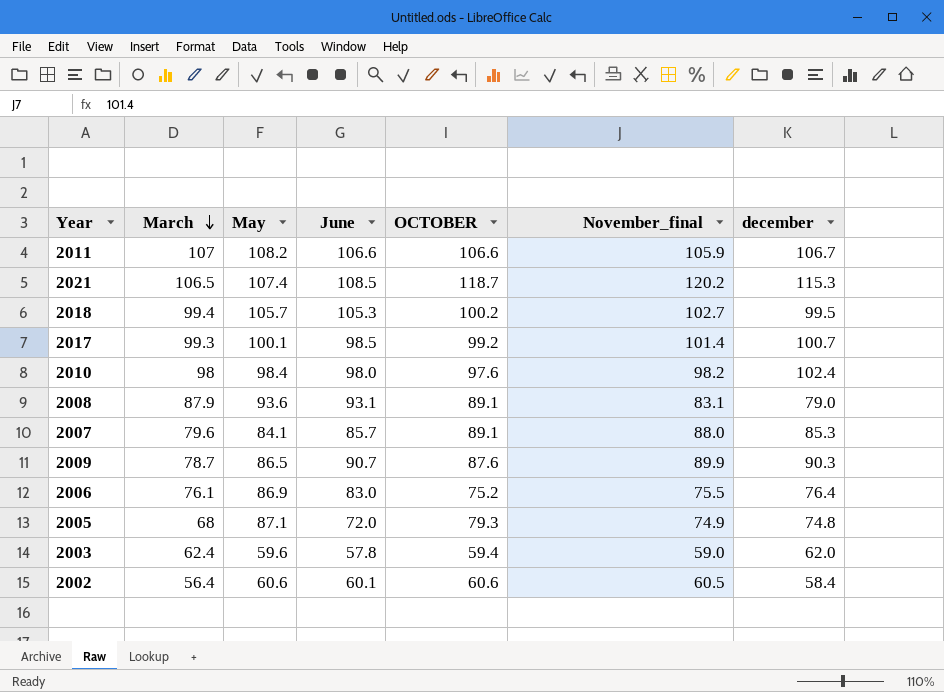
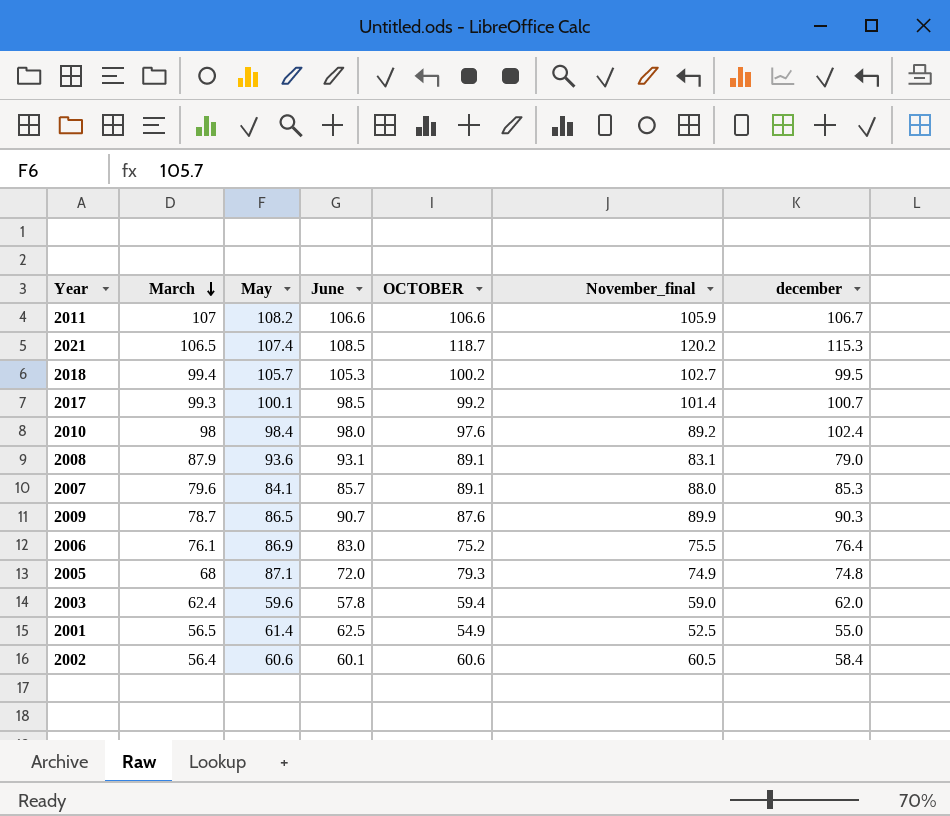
2010 | November_final: 98.2 -> 89.2
row 2001: none -> 56.5 | 61.4 | 62.5 | 54.9 | 52.5 | 55.0

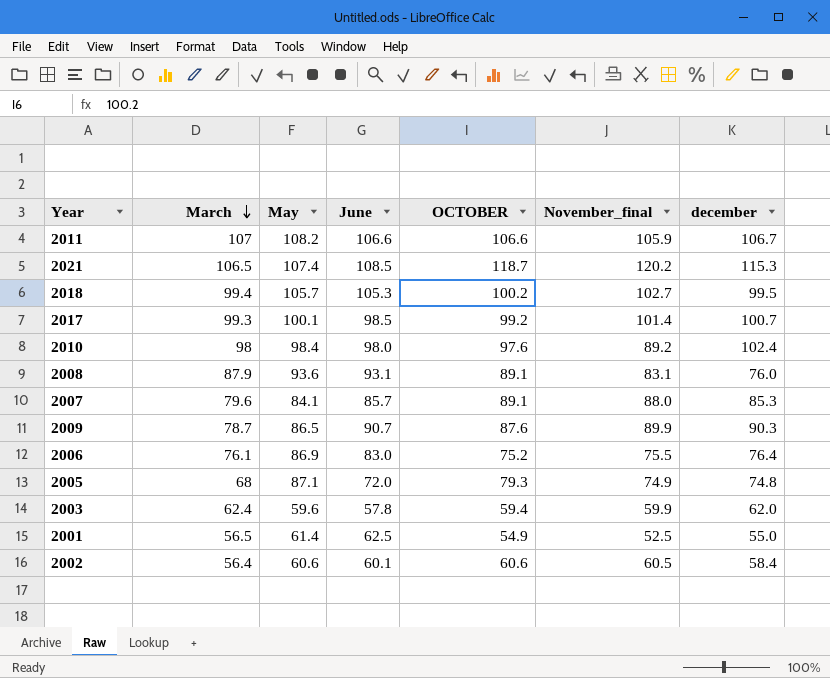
2008 | december: 79.0 -> 76.0
2003 | November_final: 59.0 -> 59.9

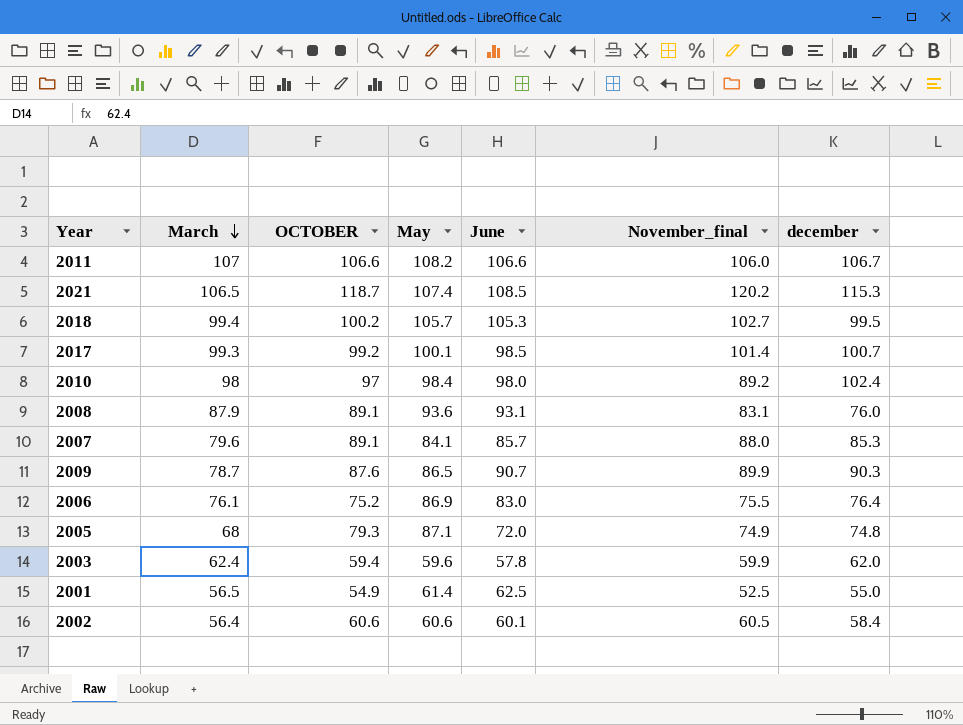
column OCTOBER | position: 5 -> 3
2011 | November_final: 105.9 -> 106.0
2010 | OCTOBER: 97.6 -> 97

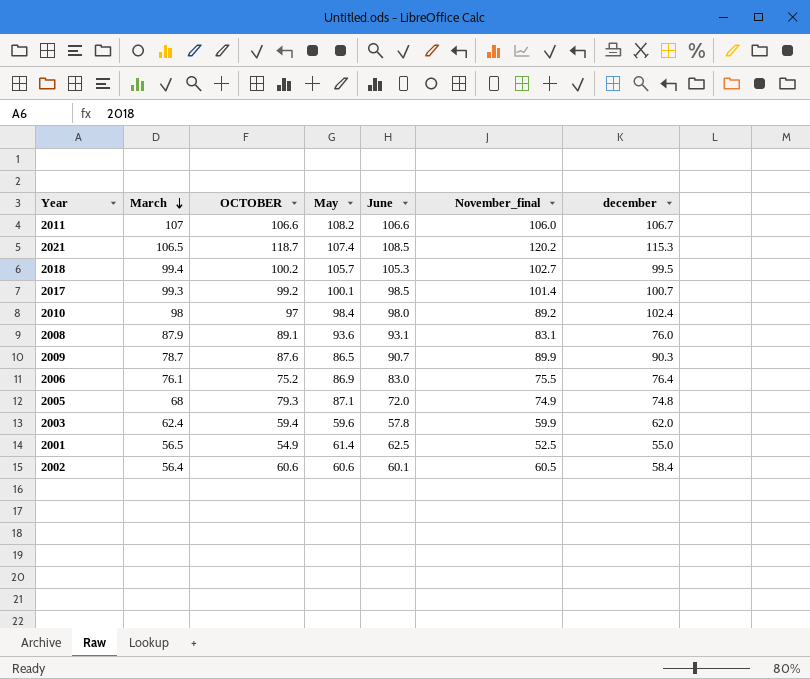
row 2007: 79.6 | 89.1 | 84.1 | 85.7 | 88.0 | 85.3 -> none

